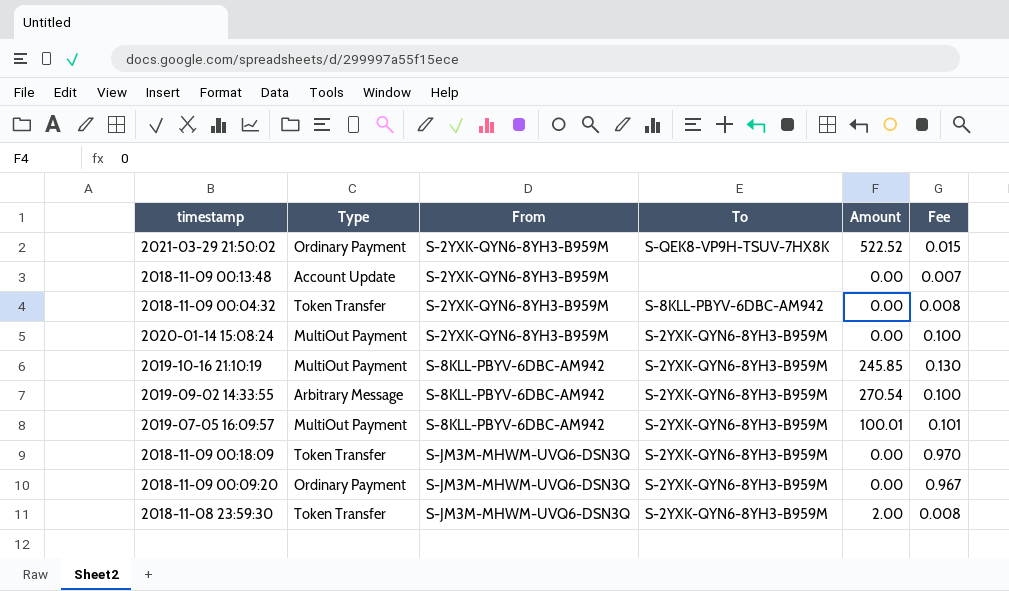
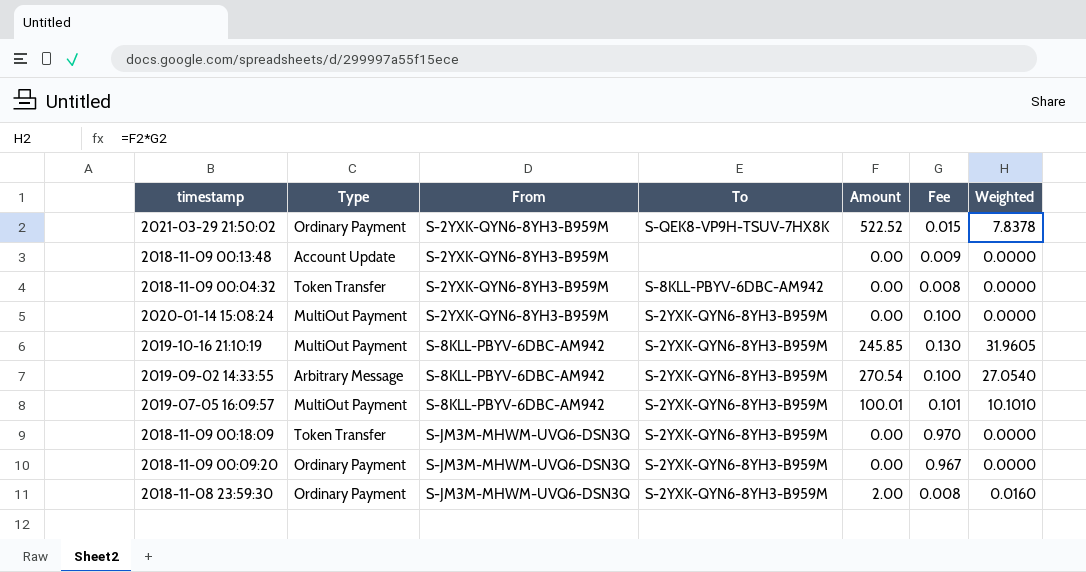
column Weighted | formula: none -> [Amount] * [Fee]
2018-11-09 00:13:48 | Fee: 0.007 -> 0.009
2018-11-08 23:59:30 | Type: Token Transfer -> Ordinary Payment

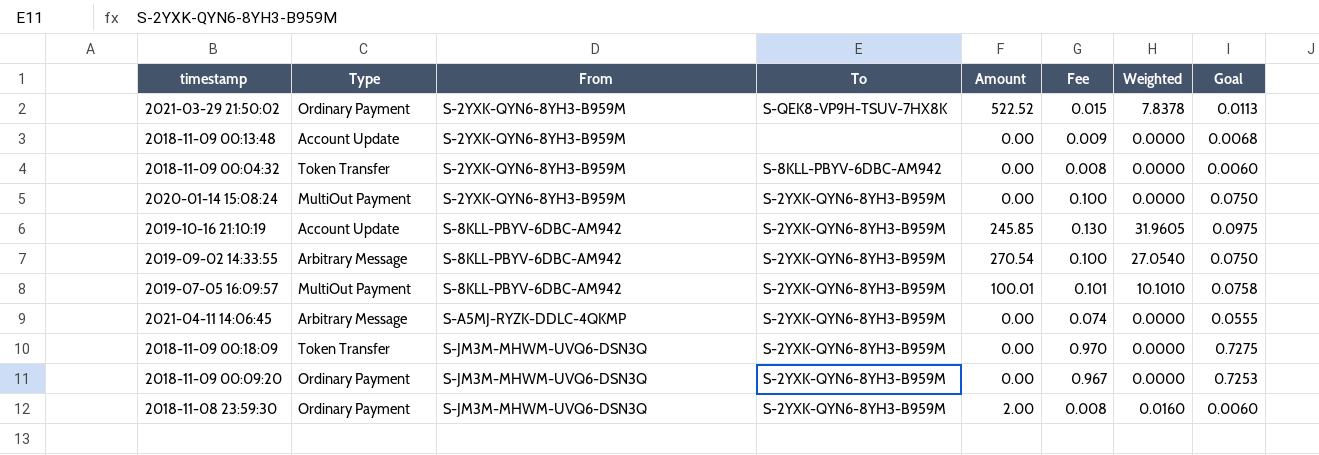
column Goal | formula: none -> [Fee] * 0.75
2019-10-16 21:10:19 | Type: MultiOut Payment -> Account Update
row 2021-04-11 14:06:45: none -> Arbitrary Message | S-A5MJ-RYZK-DDLC-4QKMP | S-2YXK-QYN6-8YH3-B959M | 0.00 | 0.074 | 0.0000 | 0.0555

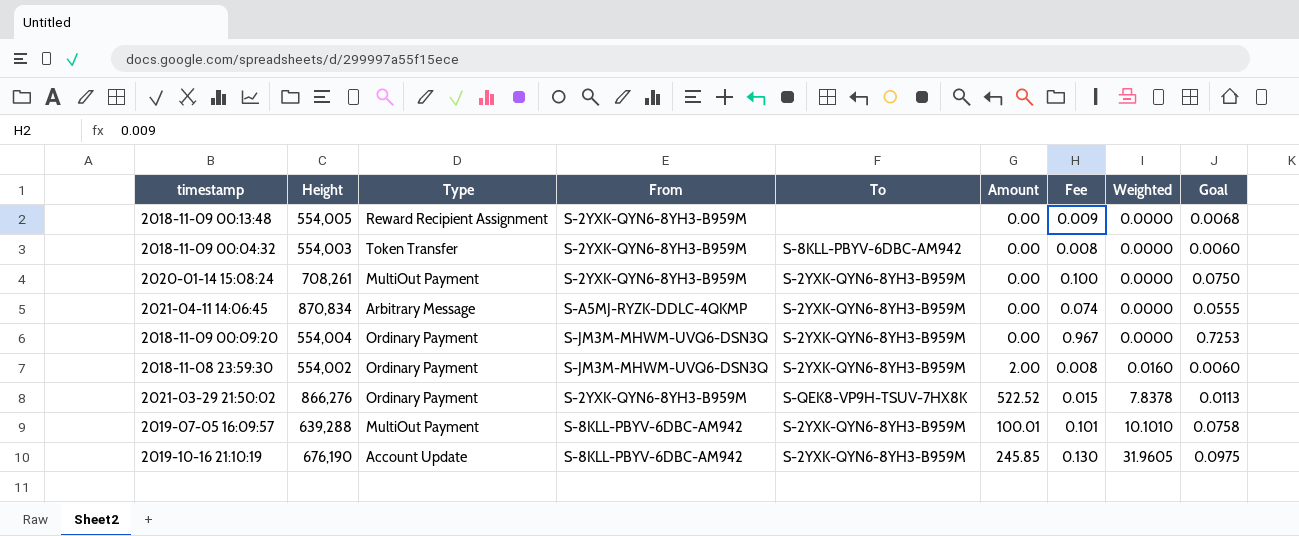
row order: From ascending -> Weighted ascending
column Height | position: none -> 2
row 2019-09-02 14:33:55: Arbitrary Message | S-8KLL-PBYV-6DBC-AM942 | S-2YXK-QYN6-8YH3-B959M | 270.54 | 0.100 | 27.0540 | 0.0750 -> none
row 2018-11-09 00:18:09: Token Transfer | S-JM3M-MHWM-UVQ6-DSN3Q | S-2YXK-QYN6-8YH3-B959M | 0.00 | 0.970 | 0.0000 | 0.7275 -> none
2018-11-09 00:13:48 | Type: Account Update -> Reward Recipient Assignment

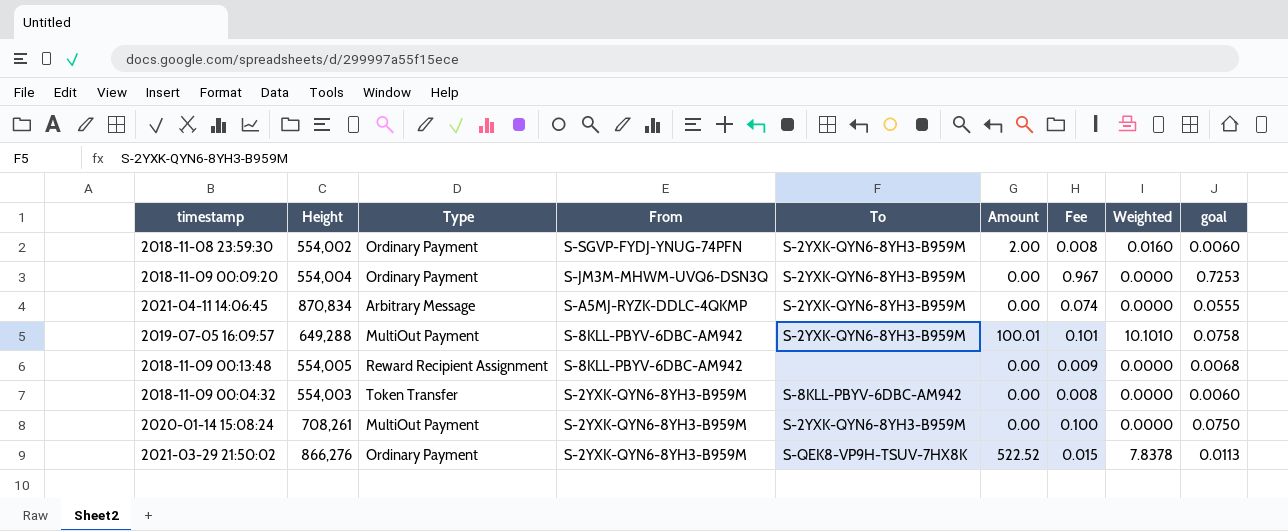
row order: Weighted ascending -> From descending
column name: Goal -> goal
row 2019-10-16 21:10:19: 676,190 | Account Update | S-8KLL-PBYV-6DBC-AM942 | S-2YXK-QYN6-8YH3-B959M | 245.85 | 0.130 | 31.9605 | 0.0975 -> none
2018-11-08 23:59:30 | From: S-JM3M-MHWM-UVQ6-DSN3Q -> S-SGVP-FYDJ-YNUG-74PFN
2019-07-05 16:09:57 | Height: 639,288 -> 649,288
2018-11-09 00:13:48 | From: S-2YXK-QYN6-8YH3-B959M -> S-8KLL-PBYV-6DBC-AM942

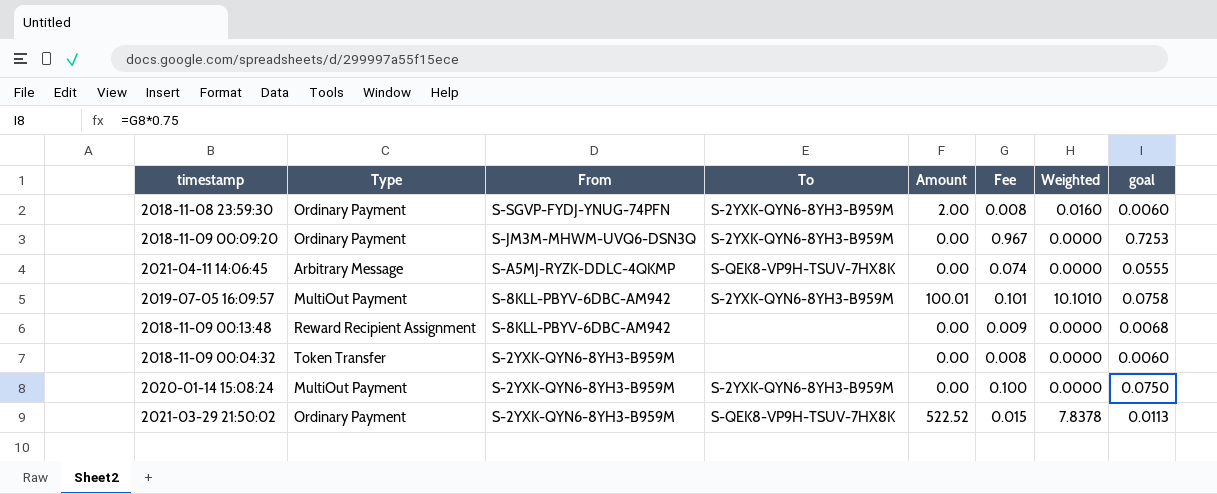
column Height | position: 2 -> none
2021-04-11 14:06:45 | To: S-2YXK-QYN6-8YH3-B959M -> S-QEK8-VP9H-TSUV-7HX8K
2018-11-09 00:04:32 | To: S-8KLL-PBYV-6DBC-AM942 -> none

